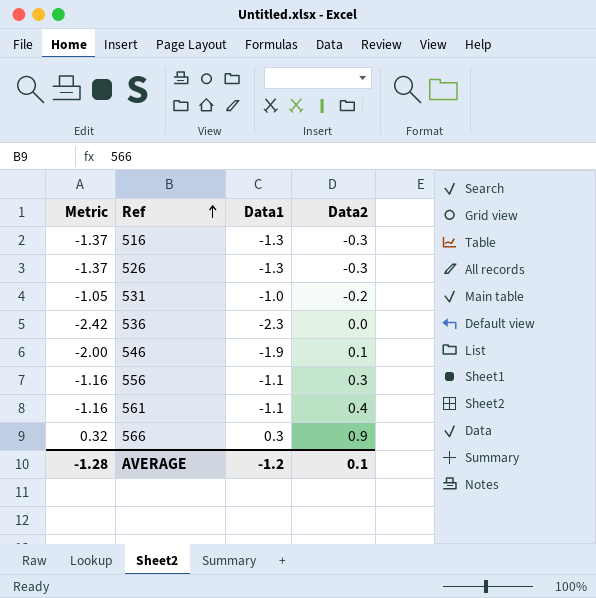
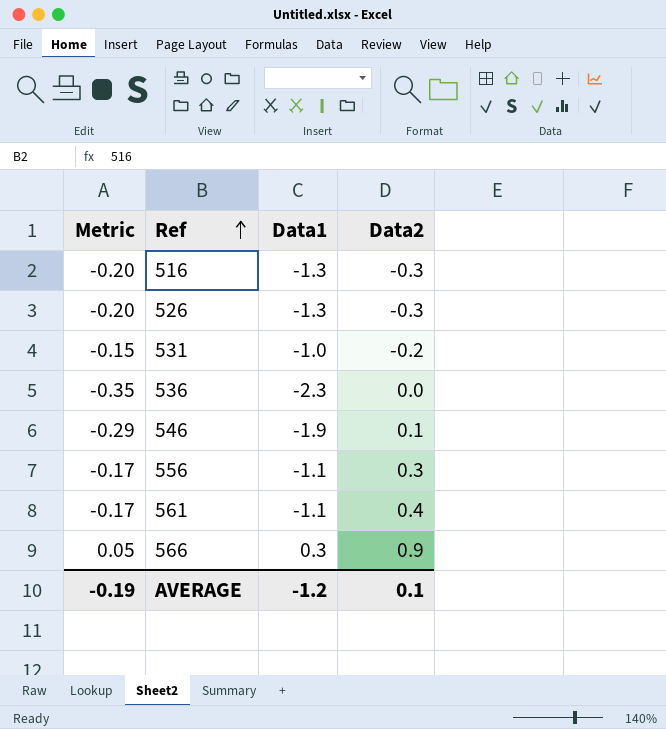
column Metric | formula: [Data1] * 1.05 -> [Data1] * 0.15
AVERAGE | Metric: -1.28 -> -0.19

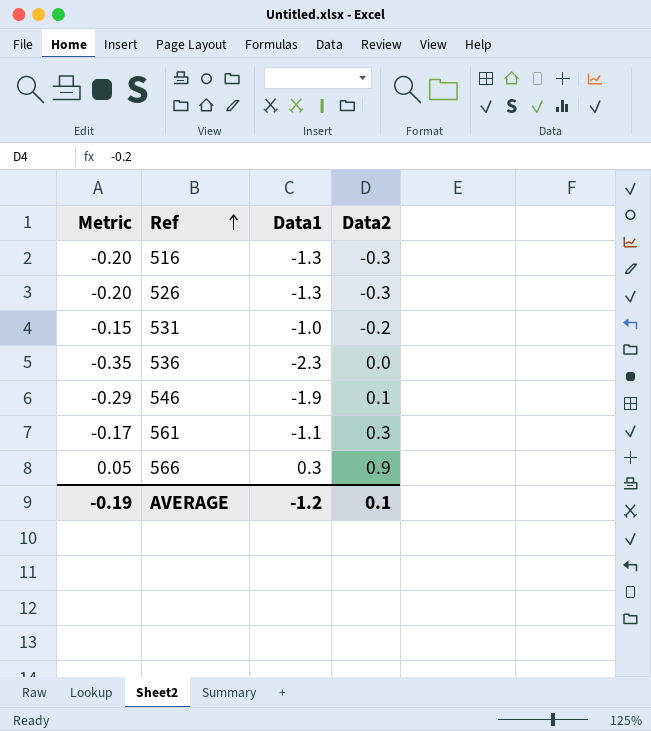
row 556: -0.17 | -1.1 | 0.3 -> none
561 | Data2: 0.4 -> 0.3

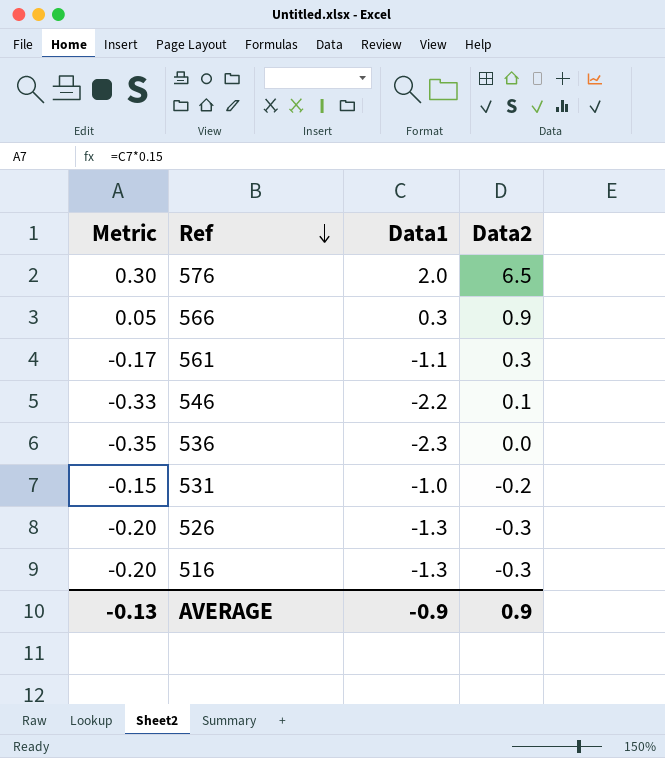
row order: Ref ascending -> Ref descending
row 576: none -> 0.30 | 2.0 | 6.5
546 | Metric: -0.29 -> -0.33
546 | Data1: -1.9 -> -2.2
AVERAGE | Metric: -0.19 -> -0.13
AVERAGE | Data1: -1.2 -> -0.9
AVERAGE | Data2: 0.1 -> 0.9

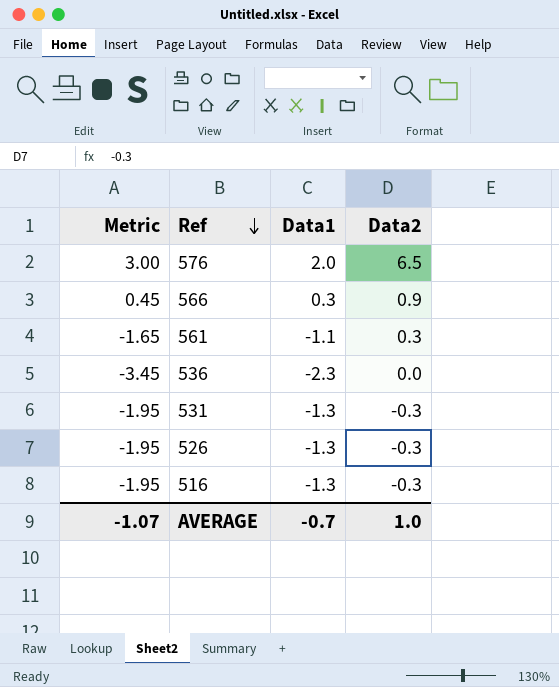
column Metric | formula: [Data1] * 0.15 -> [Data1] * 1.5
row 546: -0.33 | -2.2 | 0.1 -> none
531 | Data1: -1.0 -> -1.3
531 | Data2: -0.2 -> -0.3
AVERAGE | Metric: -0.13 -> -1.07
AVERAGE | Data1: -0.9 -> -0.7
AVERAGE | Data2: 0.9 -> 1.0

